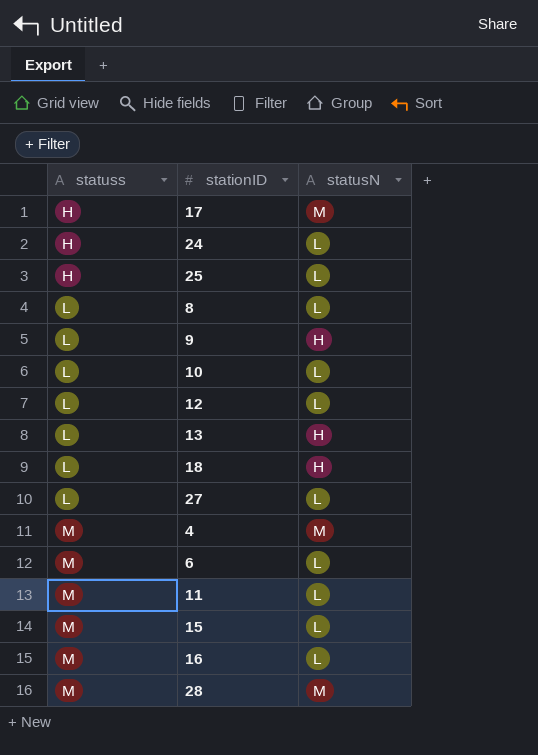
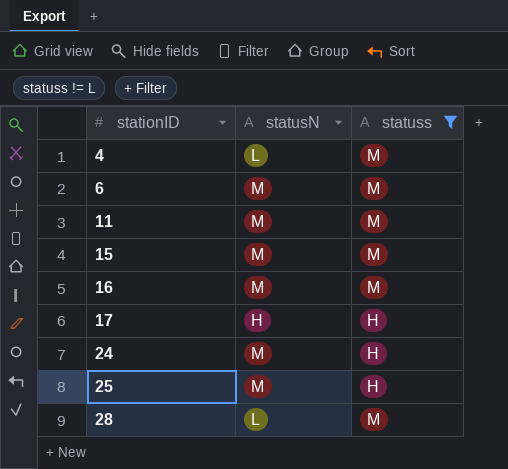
filter: none -> statuss != L
row order: statuss ascending -> stationID ascending
column statuss | position: 1 -> 3
4 | statusN: M -> L
6 | statusN: L -> M
11 | statusN: L -> M
15 | statusN: L -> M
16 | statusN: L -> M
17 | statusN: M -> H
24 | statusN: L -> M
25 | statusN: L -> M
28 | statusN: M -> L

